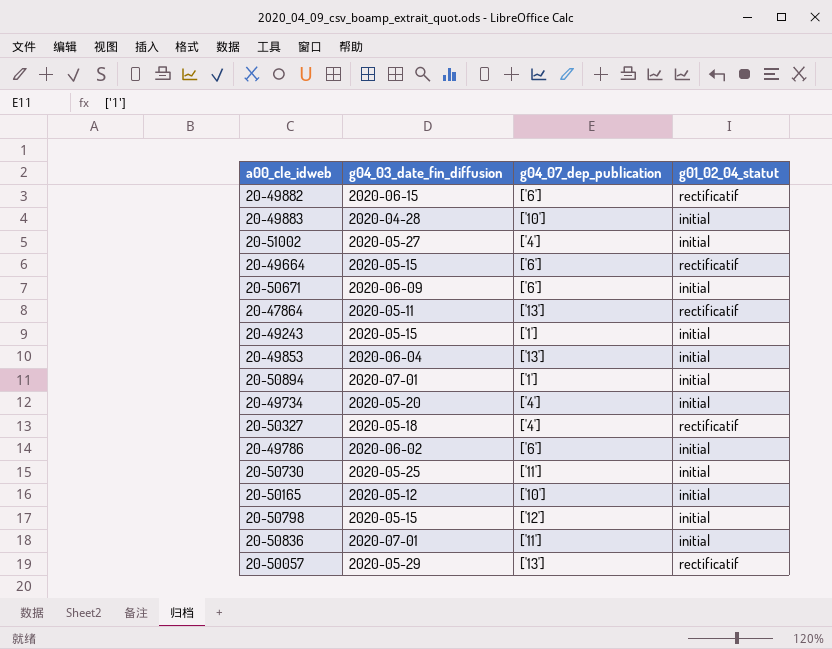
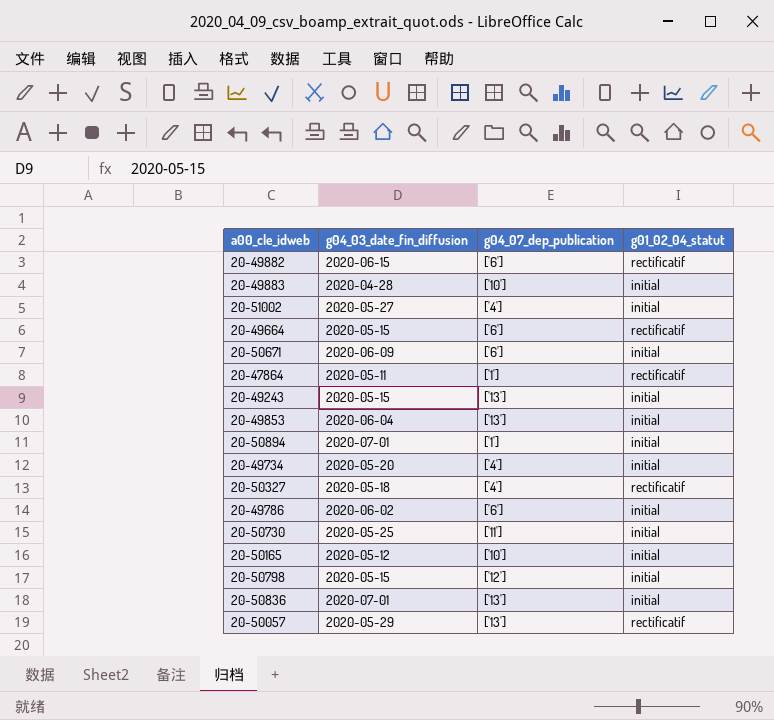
20-47864 | g04_07_dep_publication: ['13'] -> ['1']
20-49243 | g04_07_dep_publication: ['1'] -> ['13']
20-50836 | g04_07_dep_publication: ['11'] -> ['13']

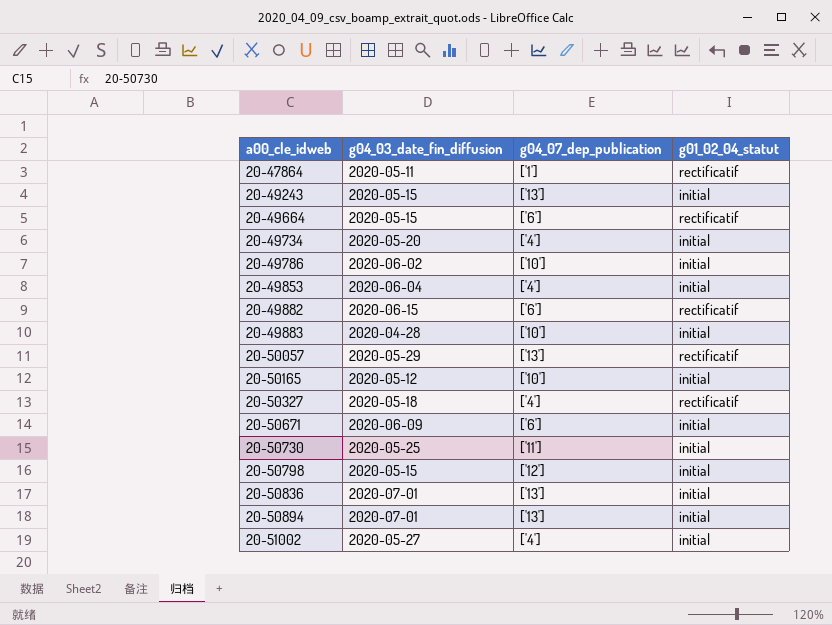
row order: none -> a00_cle_idweb ascending
20-49786 | g04_07_dep_publication: ['6'] -> ['10']
20-49853 | g04_07_dep_publication: ['13'] -> ['4']
20-50894 | g04_07_dep_publication: ['1'] -> ['13']

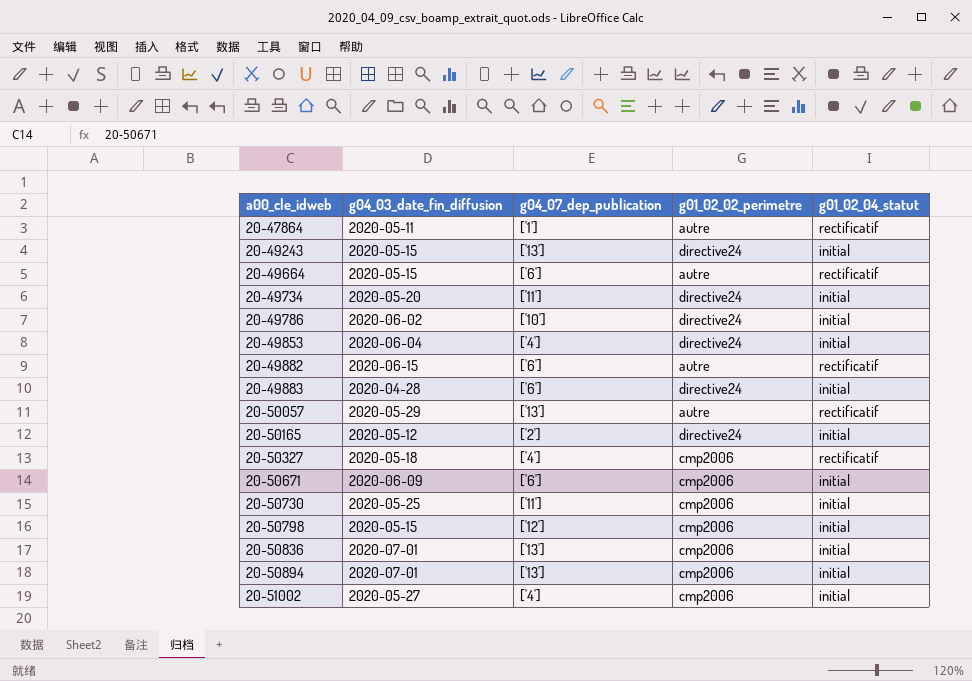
column g01_02_02_perimetre | position: none -> 4
20-49734 | g04_07_dep_publication: ['4'] -> ['11']
20-49883 | g04_07_dep_publication: ['10'] -> ['6']
20-50165 | g04_07_dep_publication: ['10'] -> ['2']

